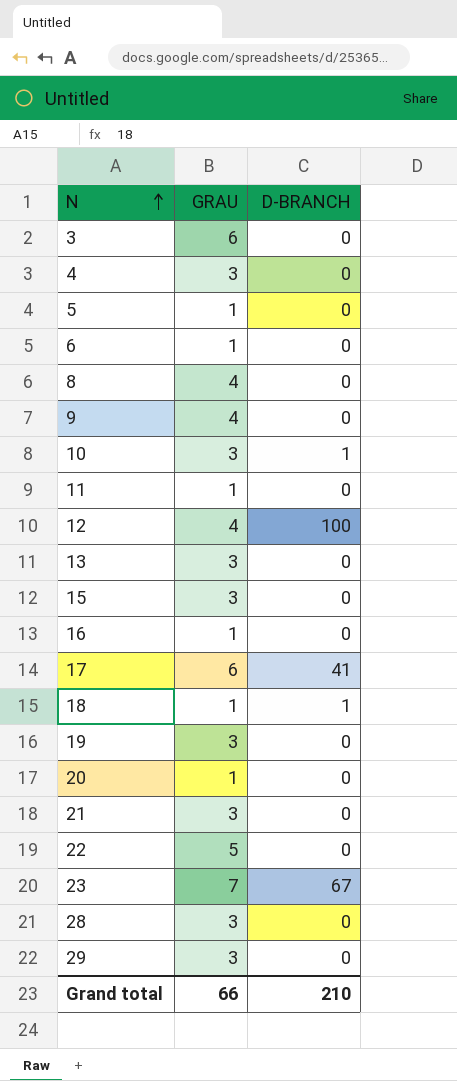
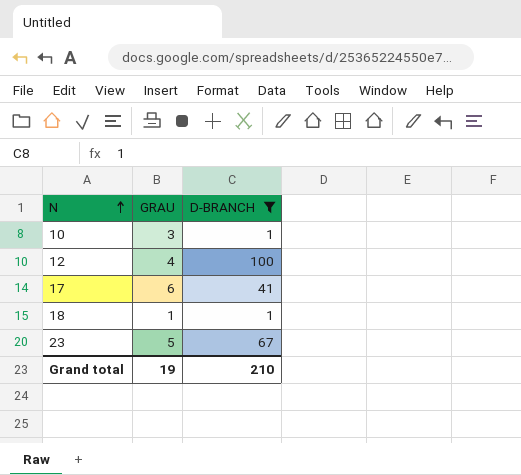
filter: none -> D-BRANCH != 0
23 | GRAU: 7 -> 5
Grand total | GRAU: 66 -> 19

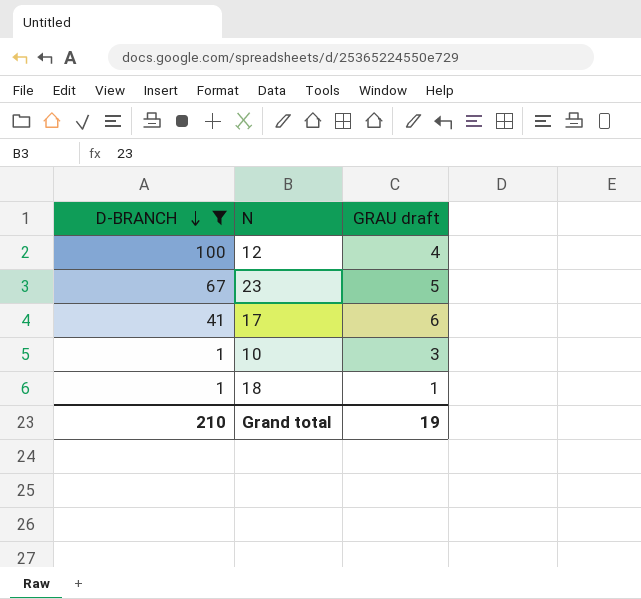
row order: N ascending -> D-BRANCH descending
column D-BRANCH | position: 3 -> 1
column name: GRAU -> GRAU draft

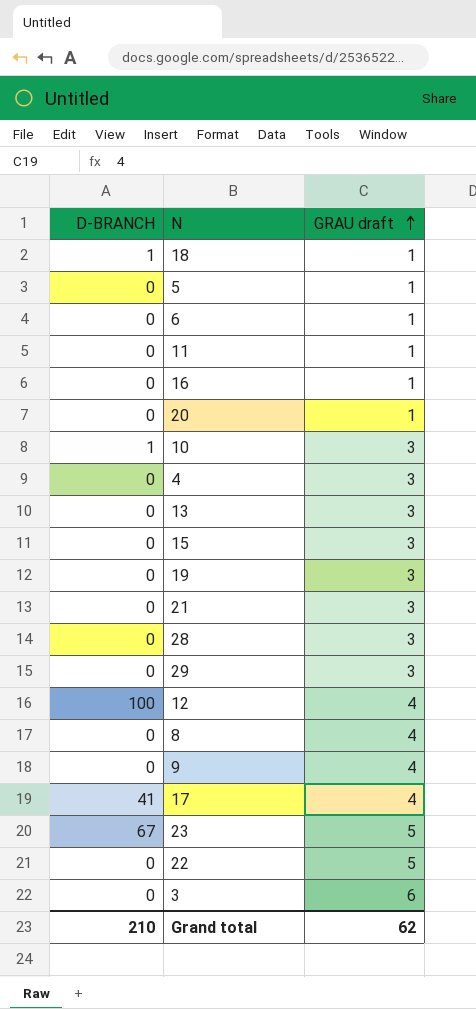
filter: D-BRANCH != 0 -> none
row order: D-BRANCH descending -> GRAU draft ascending
17 | GRAU draft: 6 -> 4
Grand total | GRAU draft: 19 -> 62

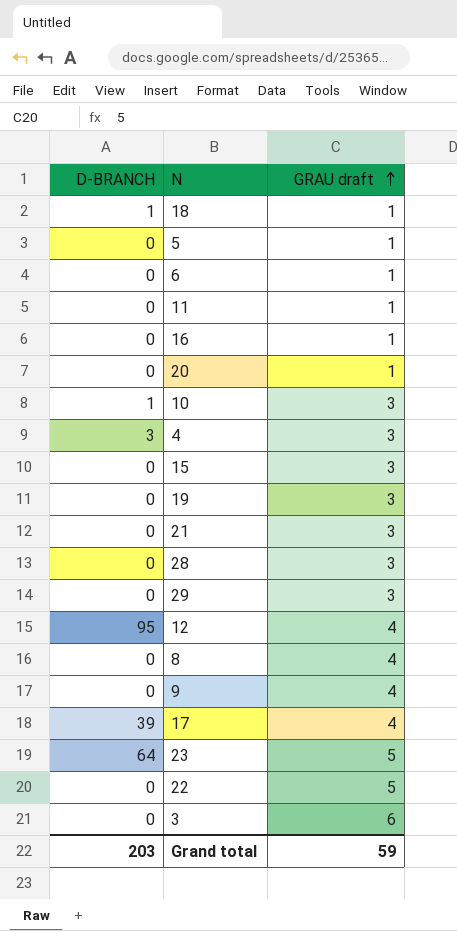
row 13: 0 | 3 -> none
4 | D-BRANCH: 0 -> 3
12 | D-BRANCH: 100 -> 95
17 | D-BRANCH: 41 -> 39
23 | D-BRANCH: 67 -> 64
Grand total | D-BRANCH: 210 -> 203
Grand total | GRAU draft: 62 -> 59

